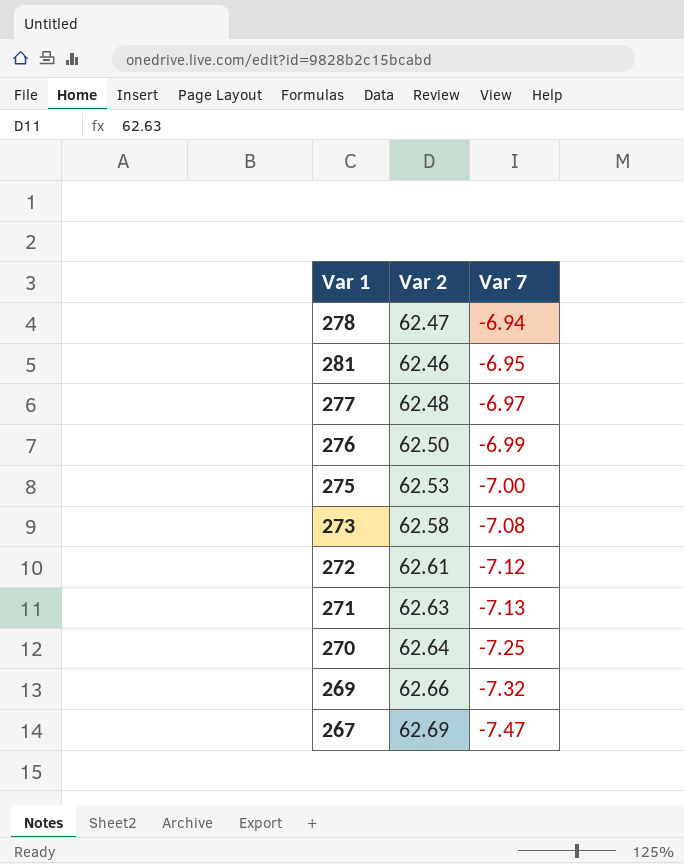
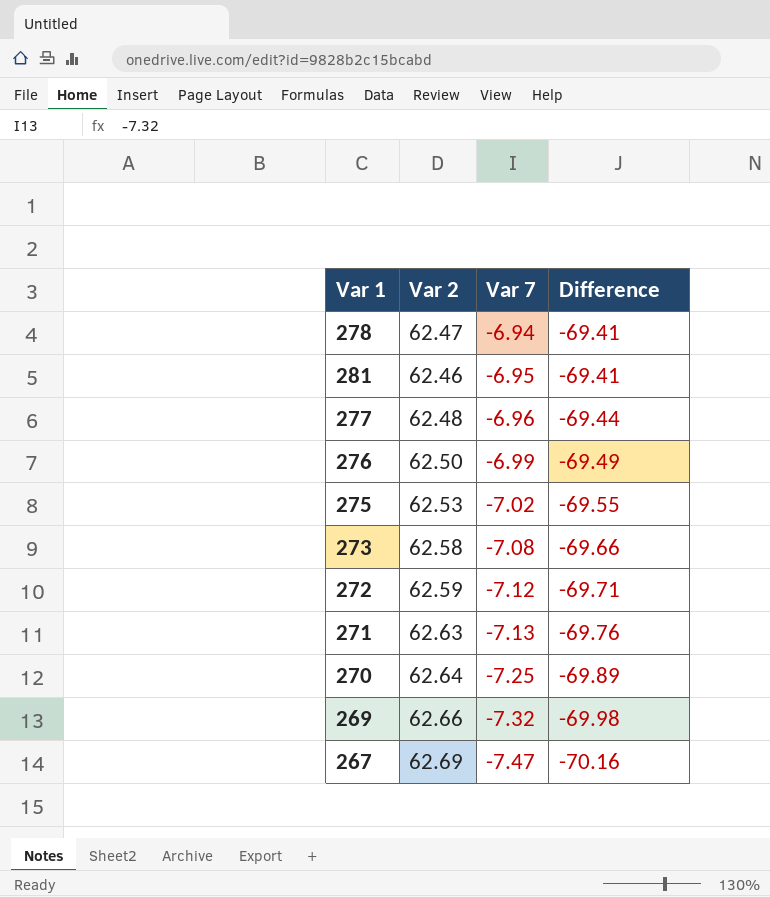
column Difference | formula: none -> [Var 7] - [Var 2]
277 | Var 7: -6.97 -> -6.96
275 | Var 7: -7.00 -> -7.02
272 | Var 2: 62.61 -> 62.59

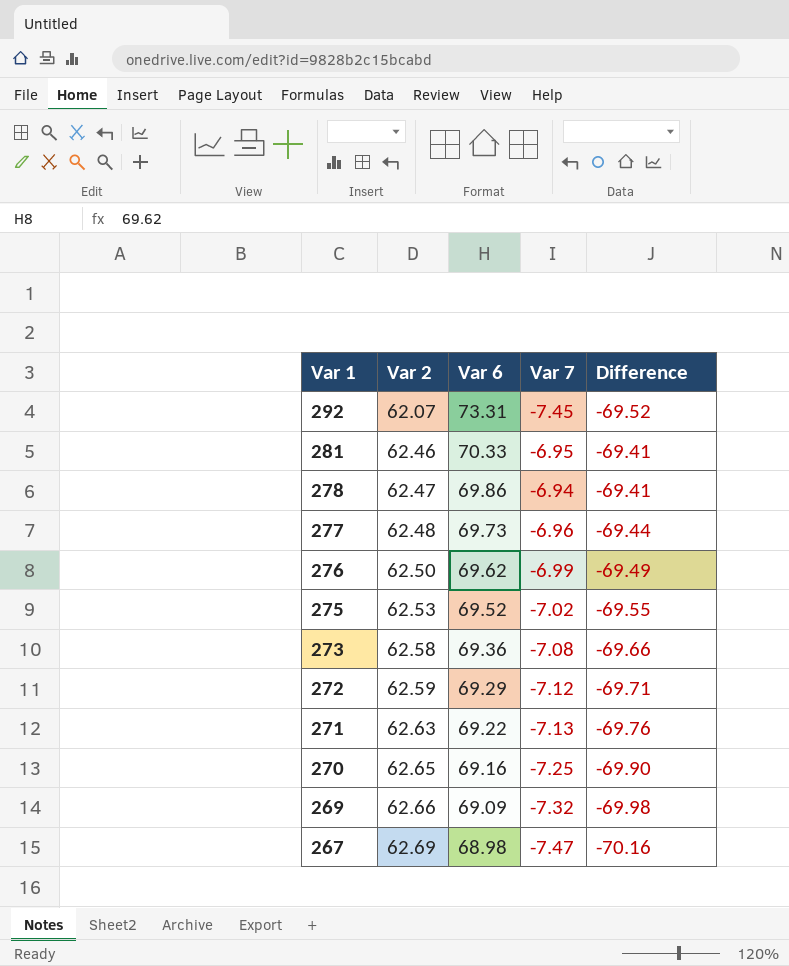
row order: Var 7 descending -> Var 1 descending
column Var 6 | position: none -> 3
row 292: none -> 62.07 | 73.31 | -7.45 | -69.52
270 | Var 2: 62.64 -> 62.65
270 | Difference: -69.89 -> -69.90

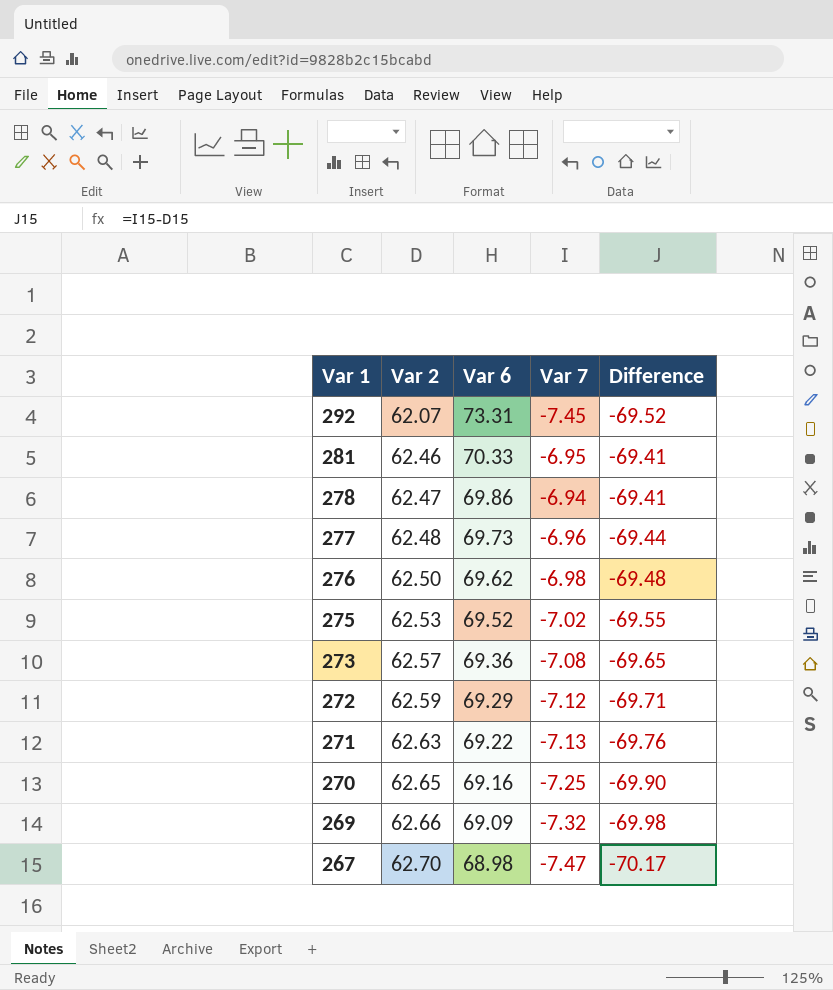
276 | Var 7: -6.99 -> -6.98
276 | Difference: -69.49 -> -69.48
273 | Var 2: 62.58 -> 62.57
273 | Difference: -69.66 -> -69.65
267 | Var 2: 62.69 -> 62.70
267 | Difference: -70.16 -> -70.17

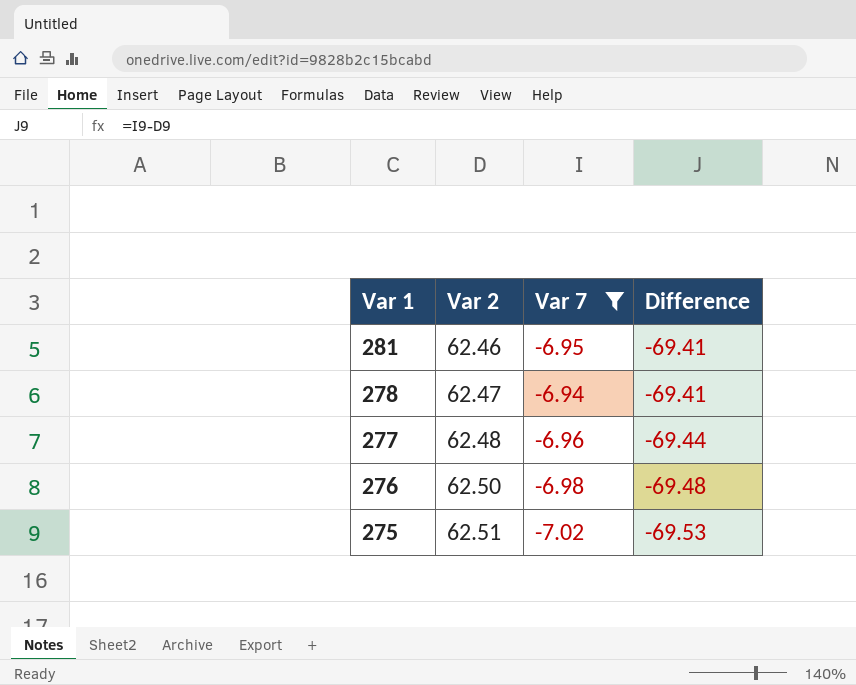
filter: none -> Var 7 >= -7.02
column Var 6 | position: 3 -> none
275 | Var 2: 62.53 -> 62.51
275 | Difference: -69.55 -> -69.53

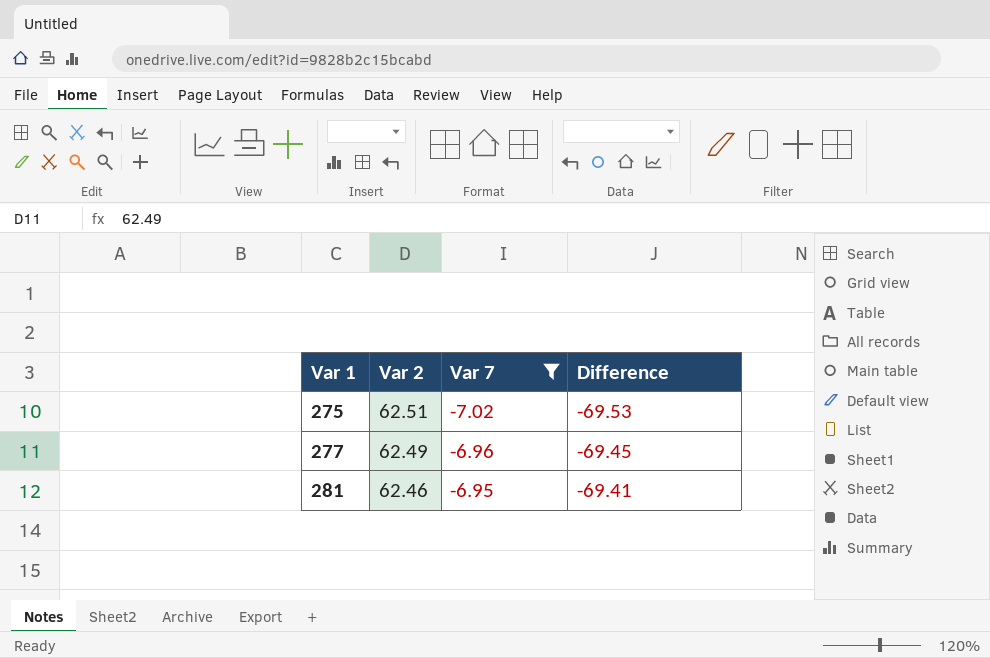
row order: Var 1 descending -> Var 1 ascending
row 278: 62.47 | -6.94 | -69.41 -> none
row 276: 62.50 | -6.98 | -69.48 -> none
277 | Var 2: 62.48 -> 62.49
277 | Difference: -69.44 -> -69.45

